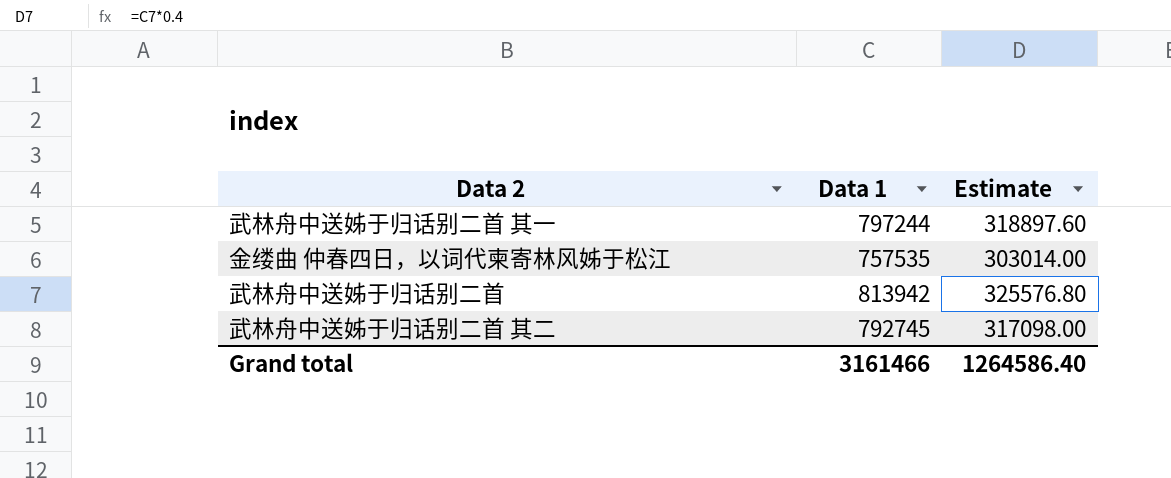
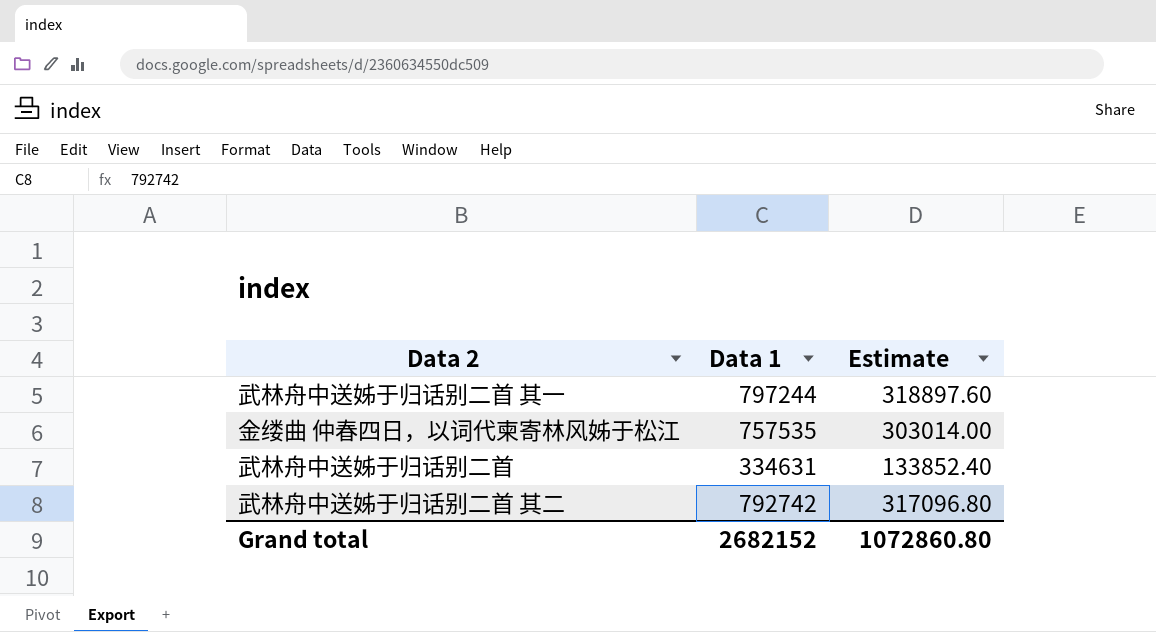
武林舟中送姊于归话别二首 | Data 1: 813942 -> 334631
武林舟中送姊于归话别二首 | Estimate: 325576.80 -> 133852.40
武林舟中送姊于归话别二首 其二 | Data 1: 792745 -> 792742
武林舟中送姊于归话别二首 其二 | Estimate: 317098.00 -> 317096.80
Grand total | Data 1: 3161466 -> 2682152
Grand total | Estimate: 1264586.40 -> 1072860.80

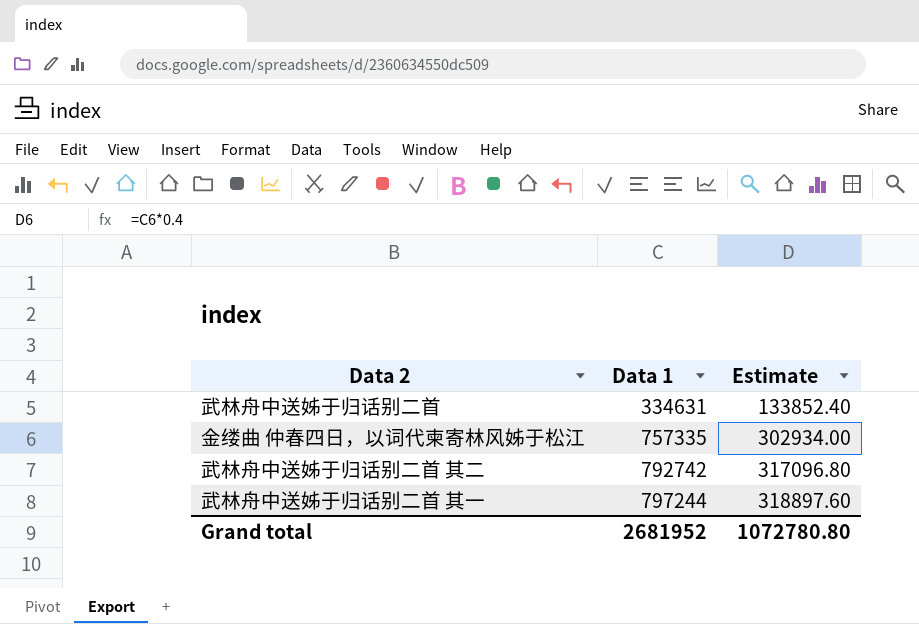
row order: none -> Data 1 ascending
金缕曲 仲春四日，以词代柬寄林风姊于松江 | Data 1: 757535 -> 757335
金缕曲 仲春四日，以词代柬寄林风姊于松江 | Estimate: 303014.00 -> 302934.00
Grand total | Data 1: 2682152 -> 2681952
Grand total | Estimate: 1072860.80 -> 1072780.80

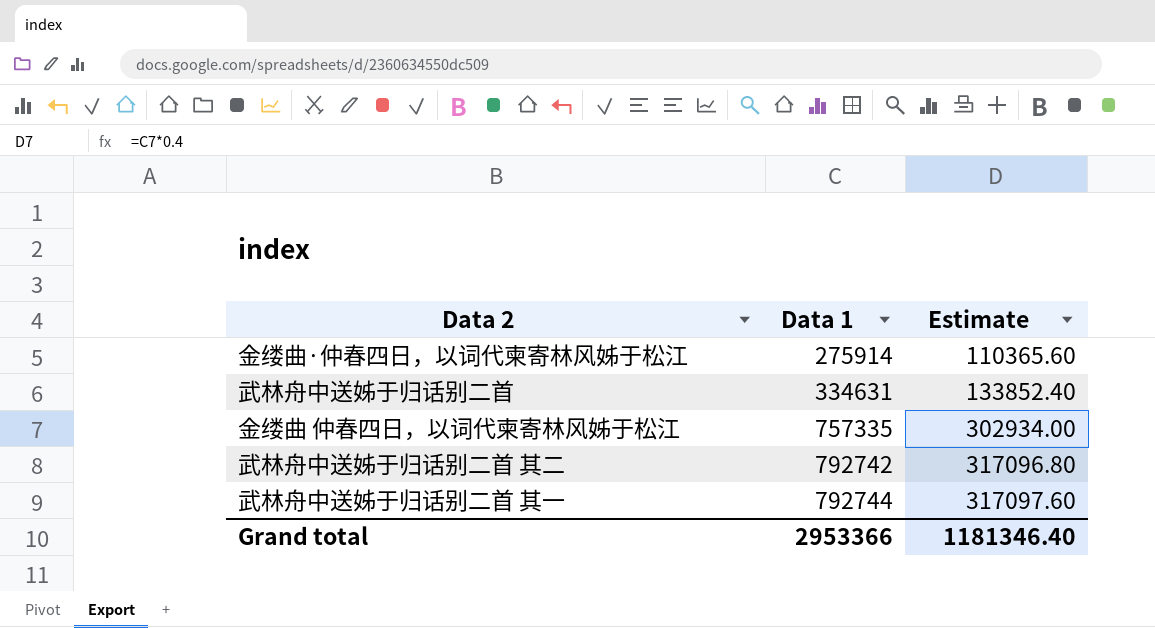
row 金缕曲·仲春四日，以词代柬寄林风姊于松江: none -> 275914 | 110365.60
武林舟中送姊于归话别二首 其一 | Data 1: 797244 -> 792744
武林舟中送姊于归话别二首 其一 | Estimate: 318897.60 -> 317097.60
Grand total | Data 1: 2681952 -> 2953366
Grand total | Estimate: 1072780.80 -> 1181346.40

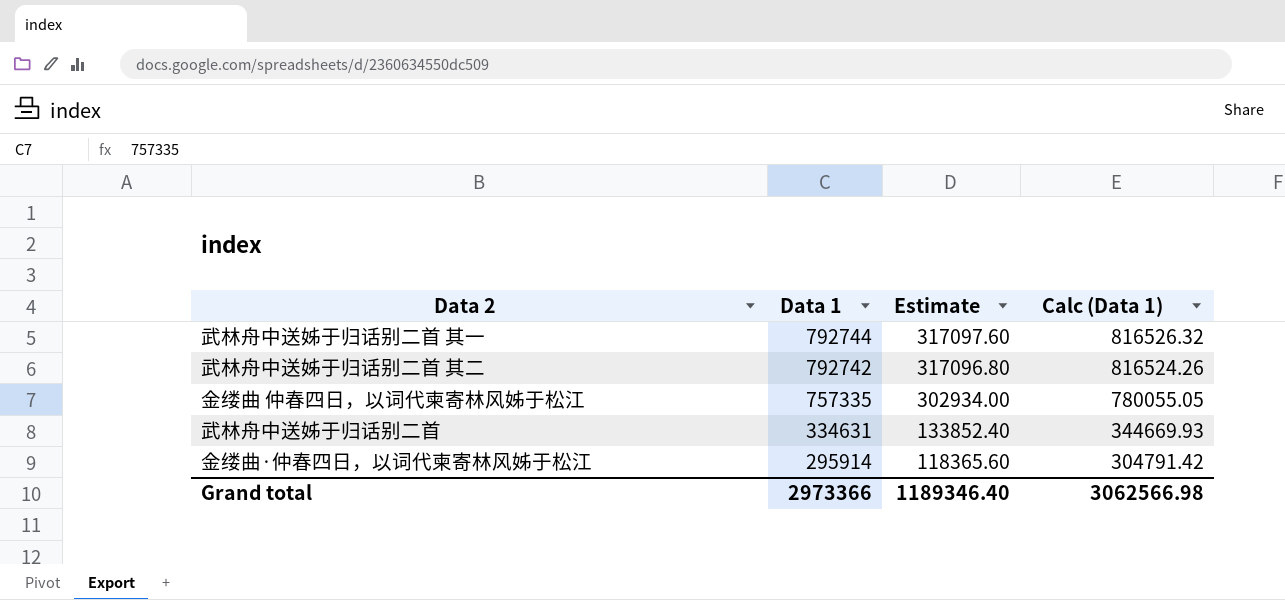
row order: Data 1 ascending -> Data 1 descending
column Calc (Data 1) | formula: none -> [Data 1] * 1.03
金缕曲·仲春四日，以词代柬寄林风姊于松江 | Data 1: 275914 -> 295914
金缕曲·仲春四日，以词代柬寄林风姊于松江 | Estimate: 110365.60 -> 118365.60
Grand total | Data 1: 2953366 -> 2973366
Grand total | Estimate: 1181346.40 -> 1189346.40

